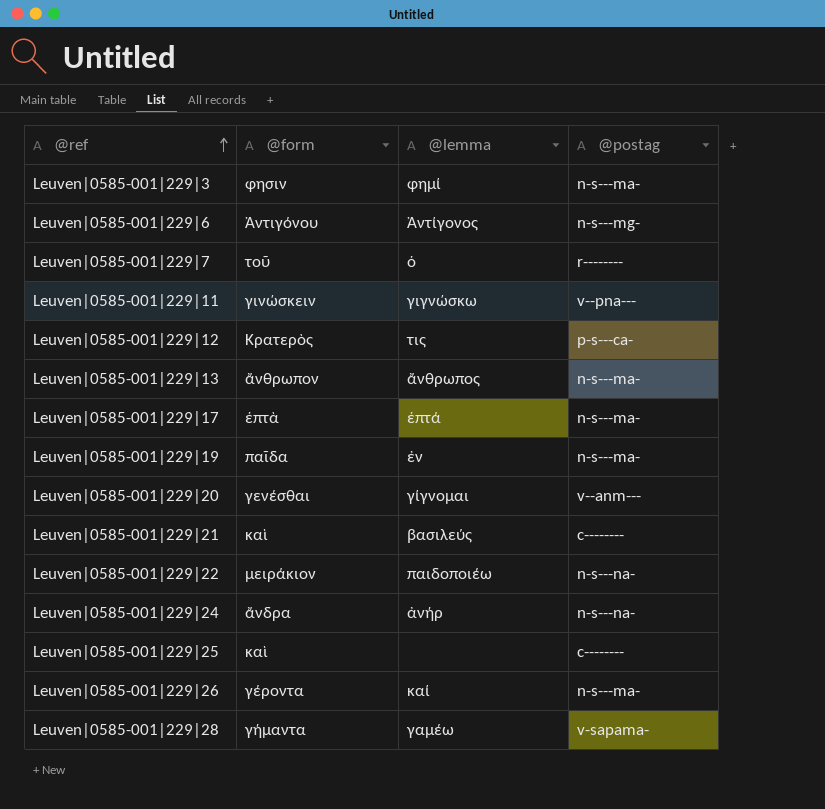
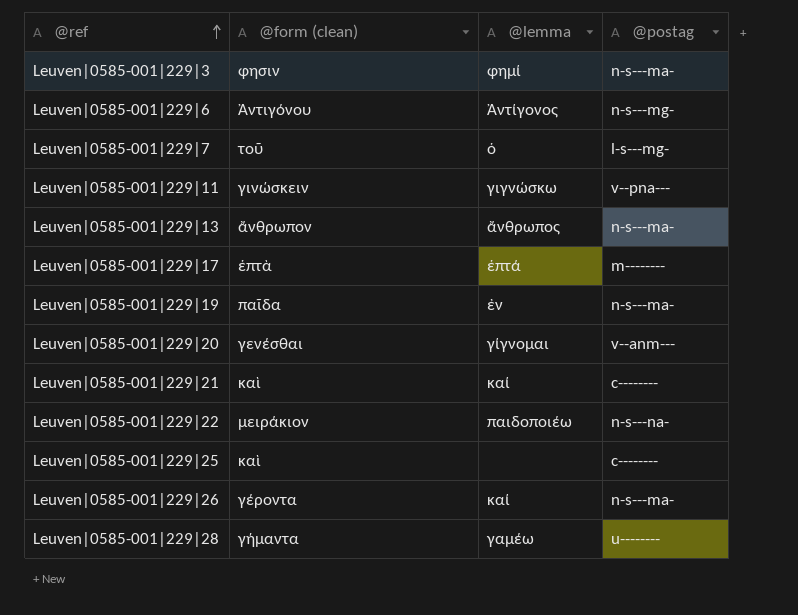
column name: @form -> @form (clean)
row Leuven|0585-001|229|12: Κρατερὸς | τις | p-s---ca- -> none
row Leuven|0585-001|229|24: ἄνδρα | ἀνήρ | n-s---na- -> none
Leuven|0585-001|229|7 | @postag: r-------- -> l-s---mg-
Leuven|0585-001|229|17 | @postag: n-s---ma- -> m--------
Leuven|0585-001|229|21 | @lemma: βασιλεύς -> καί
Leuven|0585-001|229|28 | @postag: v-sapama- -> u--------

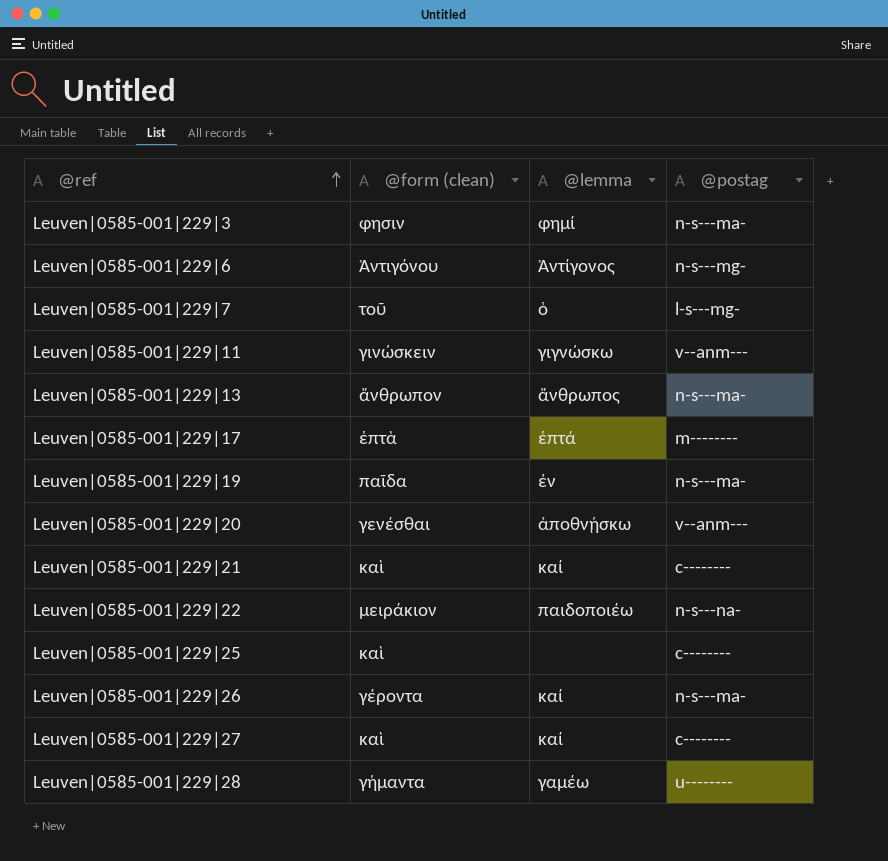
Leuven|0585-001|229|11 | @postag: v--pna--- -> v--anm---
Leuven|0585-001|229|20 | @lemma: γίγνομαι -> ἀποθνῄσκω
row Leuven|0585-001|229|27: none -> καὶ | καί | c--------

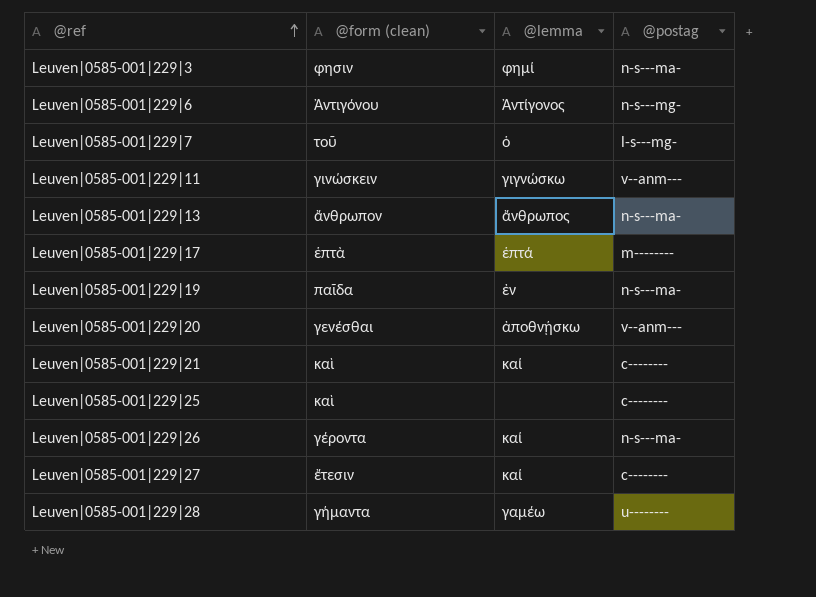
row Leuven|0585-001|229|22: μειράκιον | παιδοποιέω | n-s---na- -> none
Leuven|0585-001|229|27 | @form (clean): καὶ -> ἔτεσιν

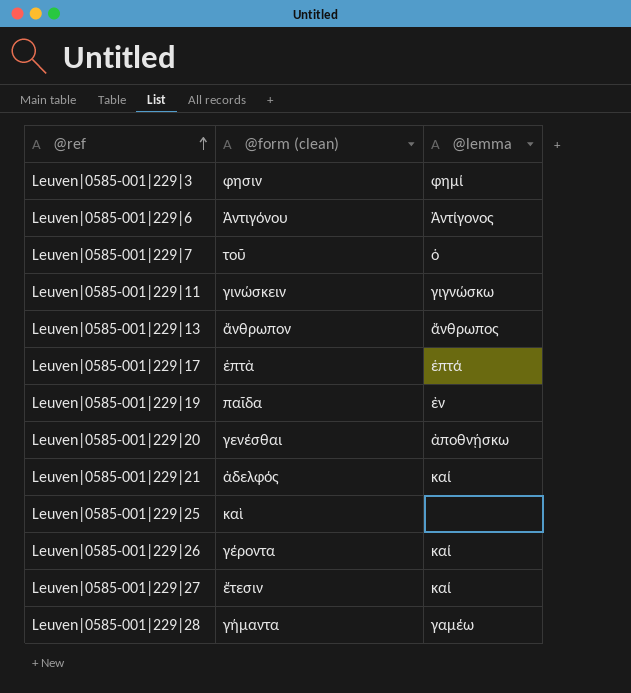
column @postag | position: 4 -> none
Leuven|0585-001|229|21 | @form (clean): καὶ -> ἀδελφός

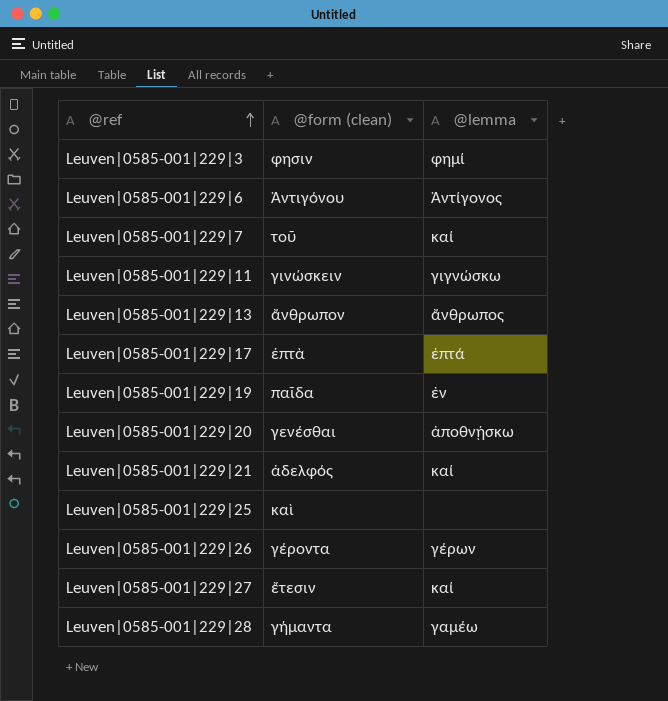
Leuven|0585-001|229|7 | @lemma: ὁ -> καί
Leuven|0585-001|229|26 | @lemma: καί -> γέρων

